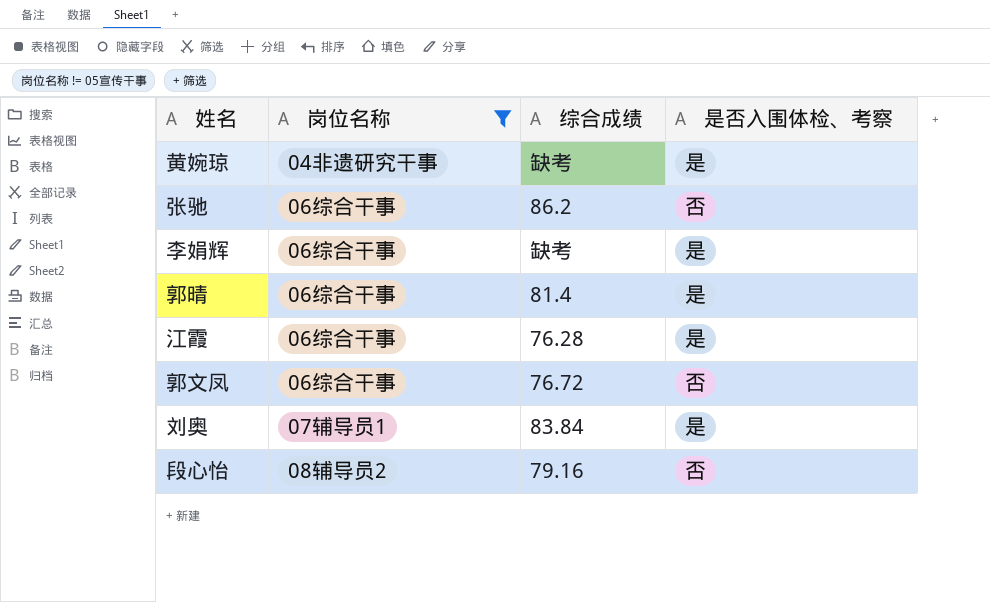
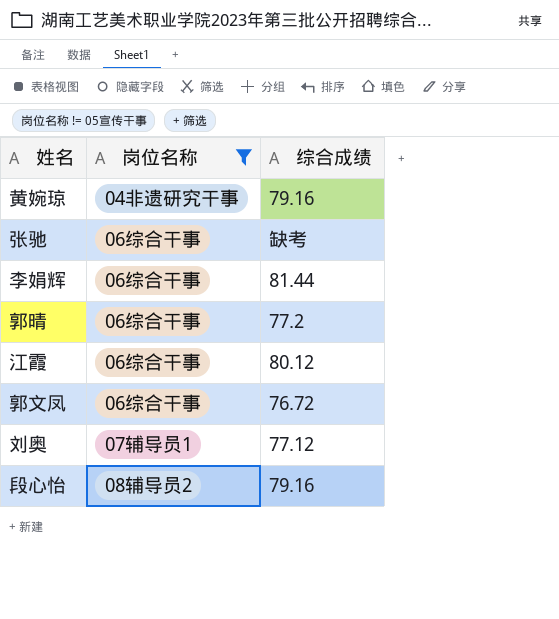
column 是否入围体检、考察 | position: 4 -> none
黄婉琼 | 综合成绩: 缺考 -> 79.16
张驰 | 综合成绩: 86.2 -> 缺考
李娟辉 | 综合成绩: 缺考 -> 81.44
郭晴 | 综合成绩: 81.4 -> 77.2
江霞 | 综合成绩: 76.28 -> 80.12
刘奥 | 综合成绩: 83.84 -> 77.12

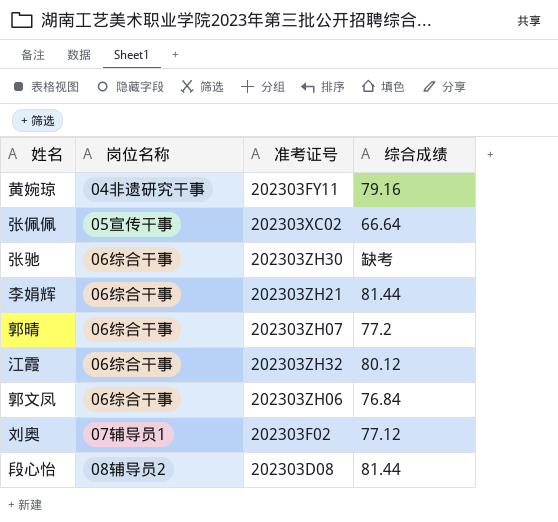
filter: 岗位名称 != 05宣传干事 -> none
column 准考证号 | position: none -> 3
郭文凤 | 综合成绩: 76.72 -> 76.84
段心怡 | 综合成绩: 79.16 -> 81.44

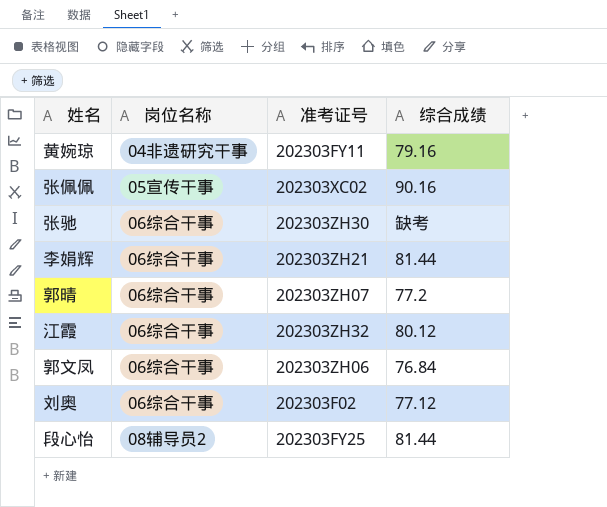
张佩佩 | 综合成绩: 66.64 -> 90.16
刘奥 | 岗位名称: 07辅导员1 -> 06综合干事
段心怡 | 准考证号: 202303D08 -> 202303FY25

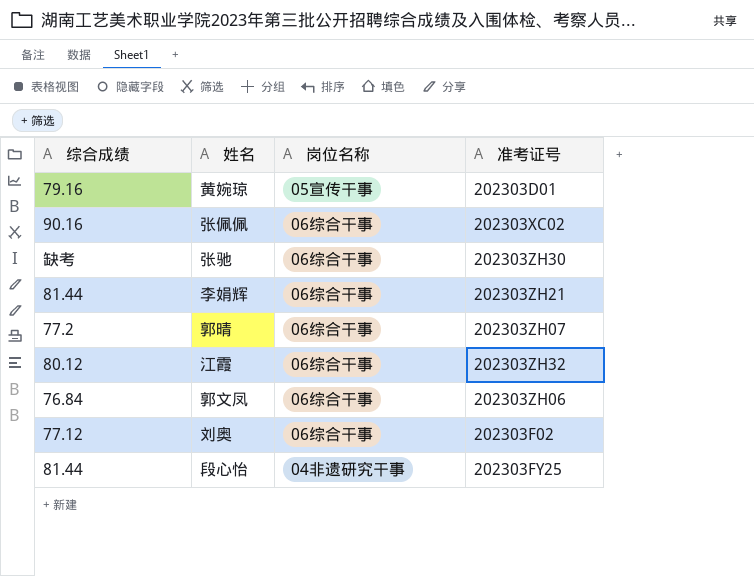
column 综合成绩 | position: 4 -> 1
黄婉琼 | 岗位名称: 04非遗研究干事 -> 05宣传干事
黄婉琼 | 准考证号: 202303FY11 -> 202303D01
张佩佩 | 岗位名称: 05宣传干事 -> 06综合干事
段心怡 | 岗位名称: 08辅导员2 -> 04非遗研究干事

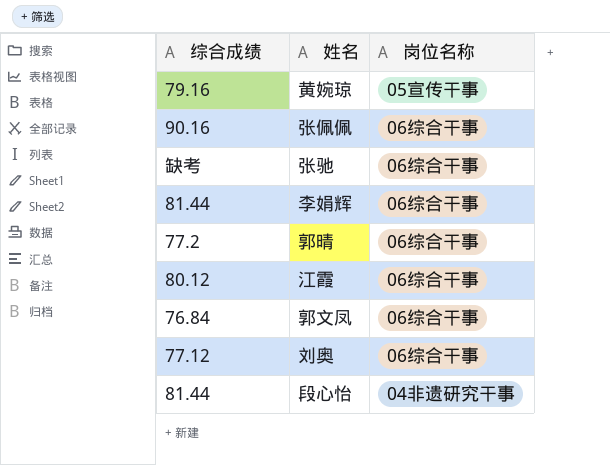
column 准考证号 | position: 4 -> none

